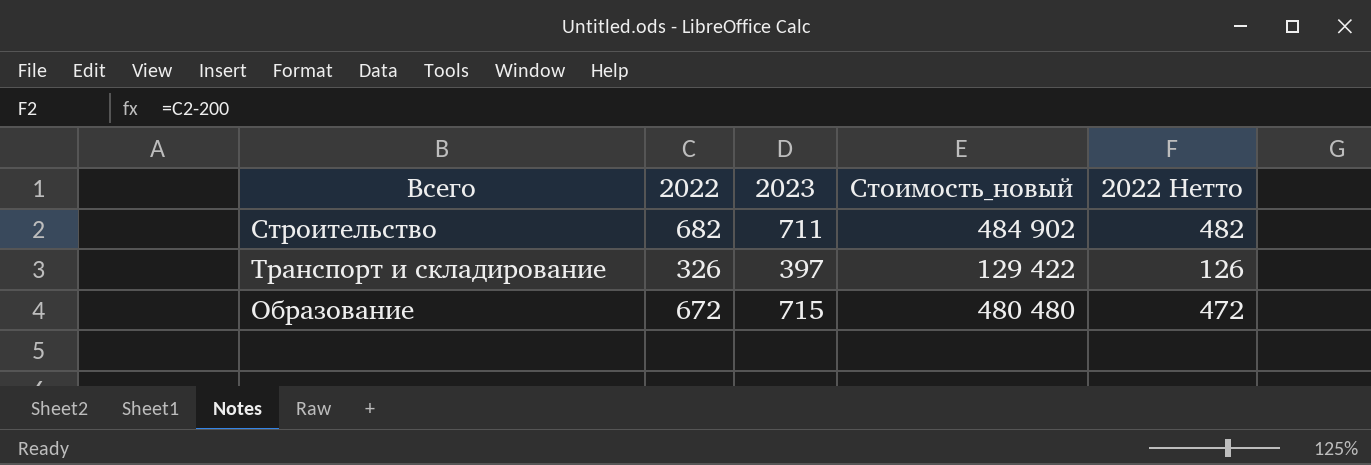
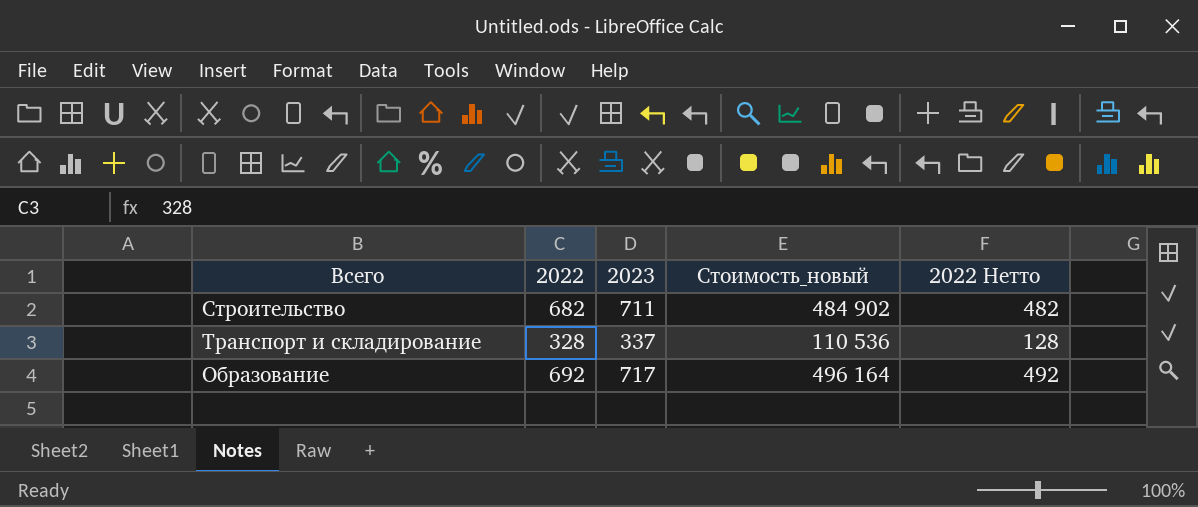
Транспорт и складирование | 2022: 326 -> 328
Транспорт и складирование | 2023: 397 -> 337
Транспорт и складирование | Стоимость_новый: 129 422 -> 110 536
Транспорт и складирование | 2022 Нетто: 126 -> 128
Образование | 2022: 672 -> 692
Образование | 2023: 715 -> 717
Образование | Стоимость_новый: 480 480 -> 496 164
Образование | 2022 Нетто: 472 -> 492

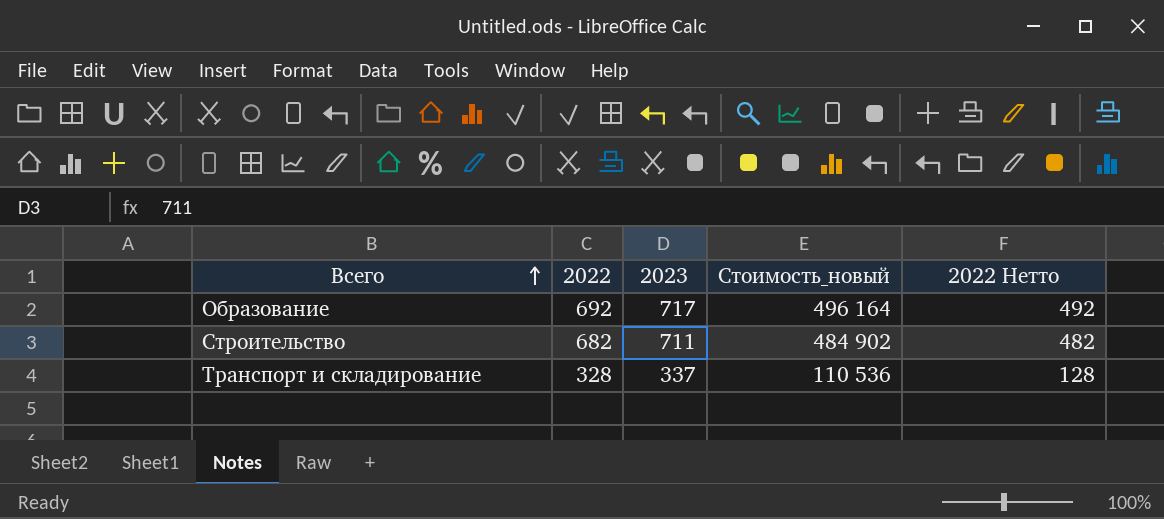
row order: none -> Всего ascending

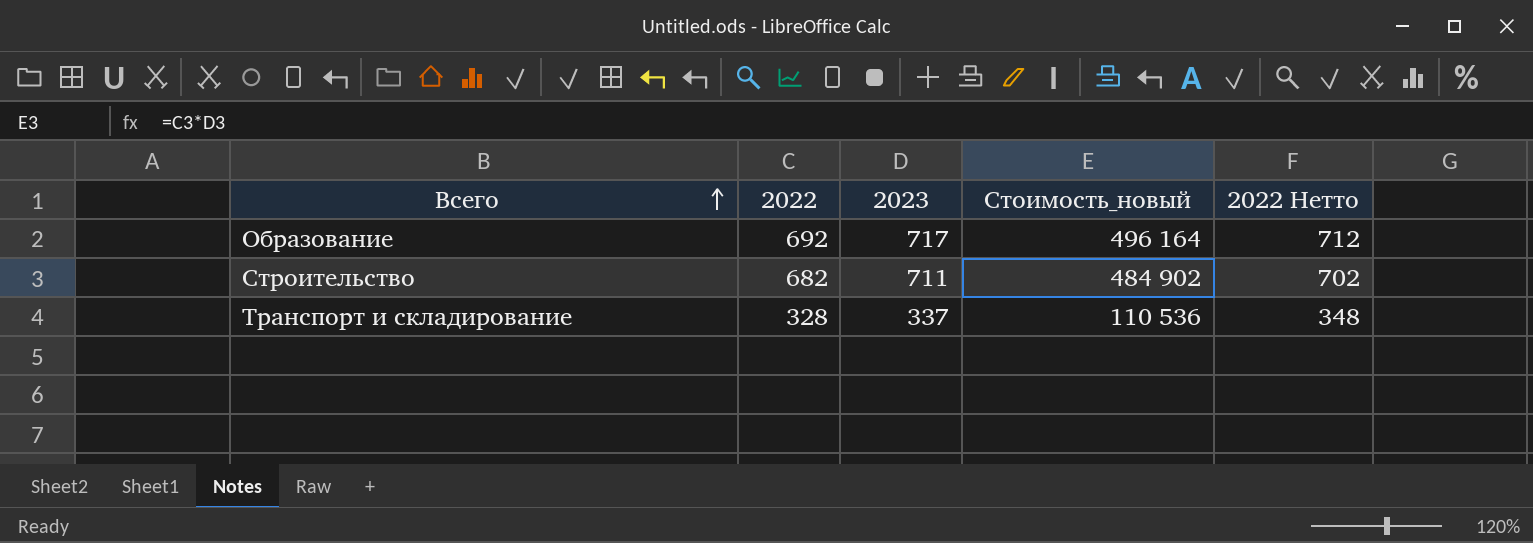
column 2022 Нетто | formula: [2022] - 200 -> [2022] + 20

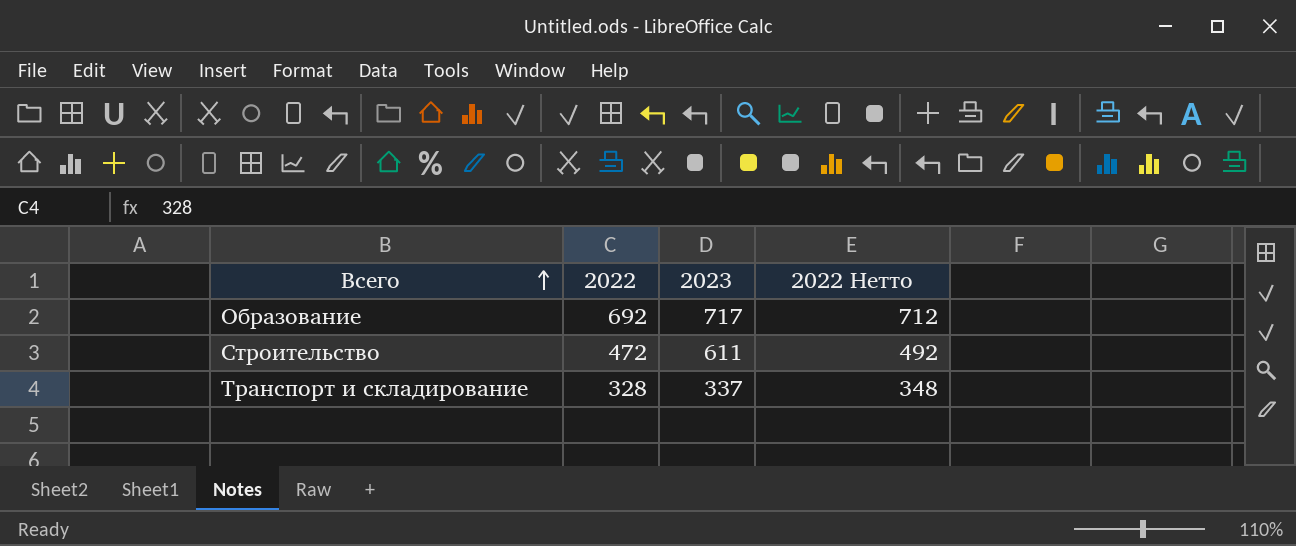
column Стоимость_новый | formula: [2022] * [2023] -> none
Строительство | 2022: 682 -> 472
Строительство | 2023: 711 -> 611
Строительство | 2022 Нетто: 702 -> 492

